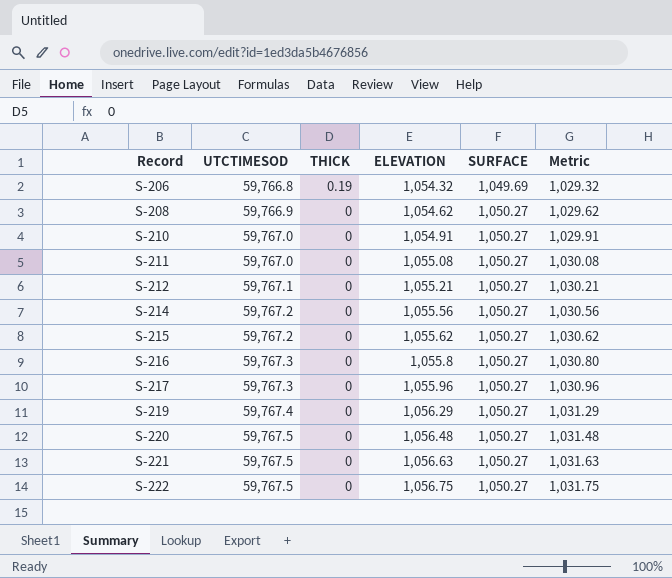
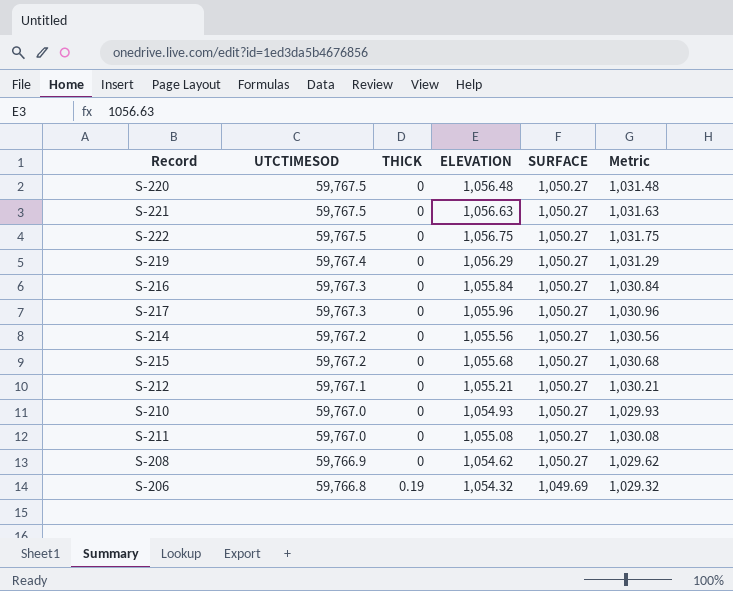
row order: Record ascending -> UTCTIMESOD descending
S-216 | ELEVATION: 1,055.8 -> 1,055.84
S-216 | Metric: 1,030.80 -> 1,030.84
S-215 | ELEVATION: 1,055.62 -> 1,055.68
S-215 | Metric: 1,030.62 -> 1,030.68
S-210 | ELEVATION: 1,054.91 -> 1,054.93
S-210 | Metric: 1,029.91 -> 1,029.93

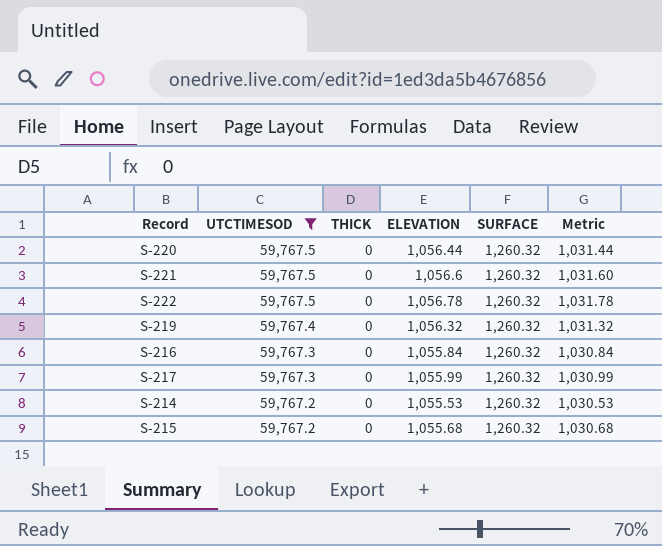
filter: none -> UTCTIMESOD >= 59,767.2
S-220 | ELEVATION: 1,056.48 -> 1,056.44
S-220 | SURFACE: 1,050.27 -> 1,260.32
S-220 | Metric: 1,031.48 -> 1,031.44
S-221 | ELEVATION: 1,056.63 -> 1,056.6
S-221 | SURFACE: 1,050.27 -> 1,260.32
S-221 | Metric: 1,031.63 -> 1,031.60
S-222 | ELEVATION: 1,056.75 -> 1,056.78
S-222 | SURFACE: 1,050.27 -> 1,260.32
S-222 | Metric: 1,031.75 -> 1,031.78
S-219 | ELEVATION: 1,056.29 -> 1,056.32
S-219 | SURFACE: 1,050.27 -> 1,260.32
S-219 | Metric: 1,031.29 -> 1,031.32
S-216 | SURFACE: 1,050.27 -> 1,260.32
S-217 | ELEVATION: 1,055.96 -> 1,055.99
S-217 | SURFACE: 1,050.27 -> 1,260.32
S-217 | Metric: 1,030.96 -> 1,030.99
S-214 | ELEVATION: 1,055.56 -> 1,055.53
S-214 | SURFACE: 1,050.27 -> 1,260.32
S-214 | Metric: 1,030.56 -> 1,030.53
S-215 | SURFACE: 1,050.27 -> 1,260.32

